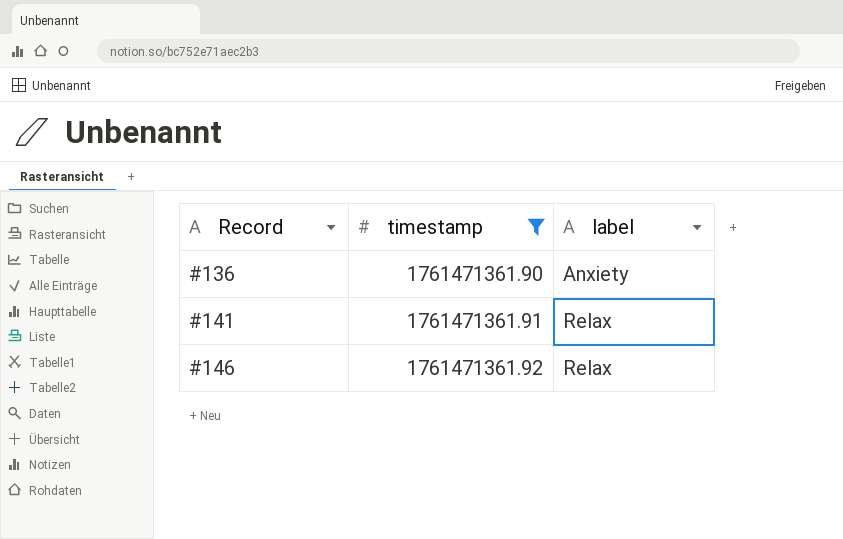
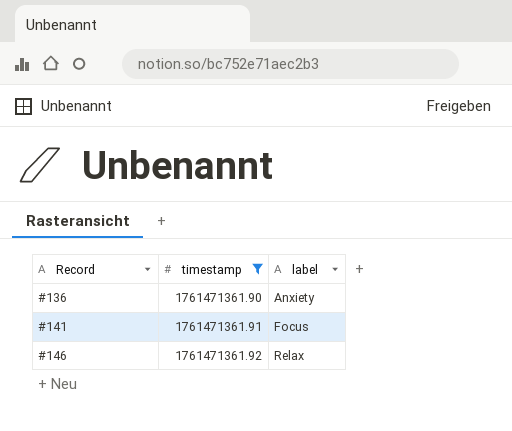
#141 | label: Relax -> Focus

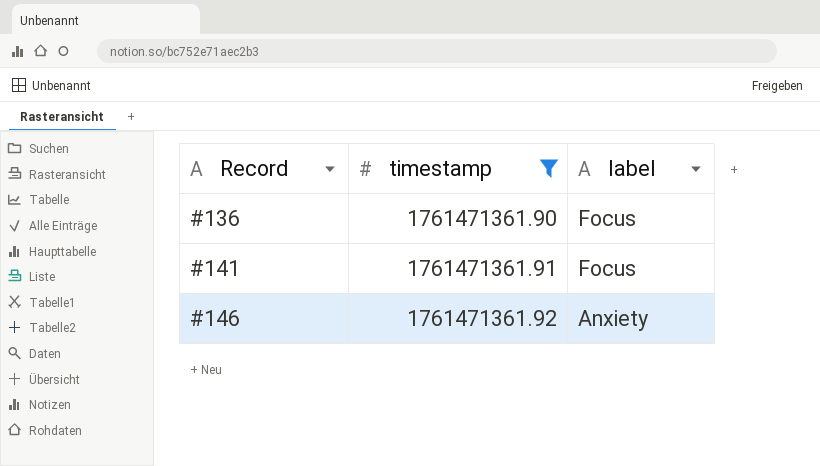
#136 | label: Anxiety -> Focus
#146 | label: Relax -> Anxiety

